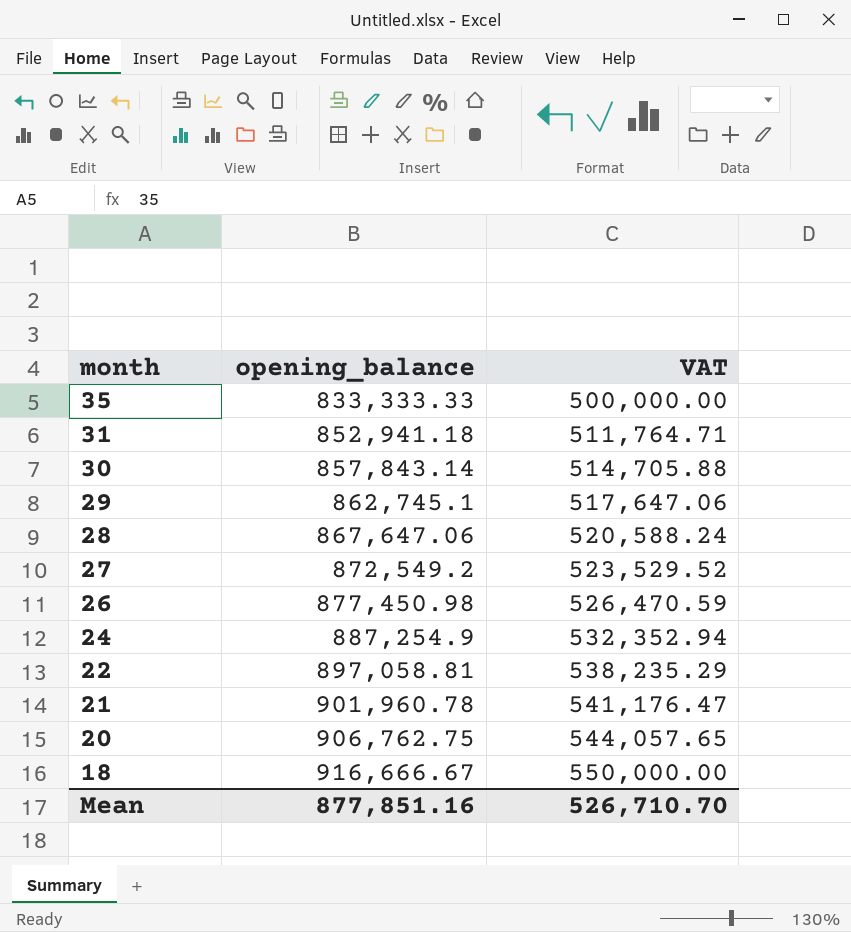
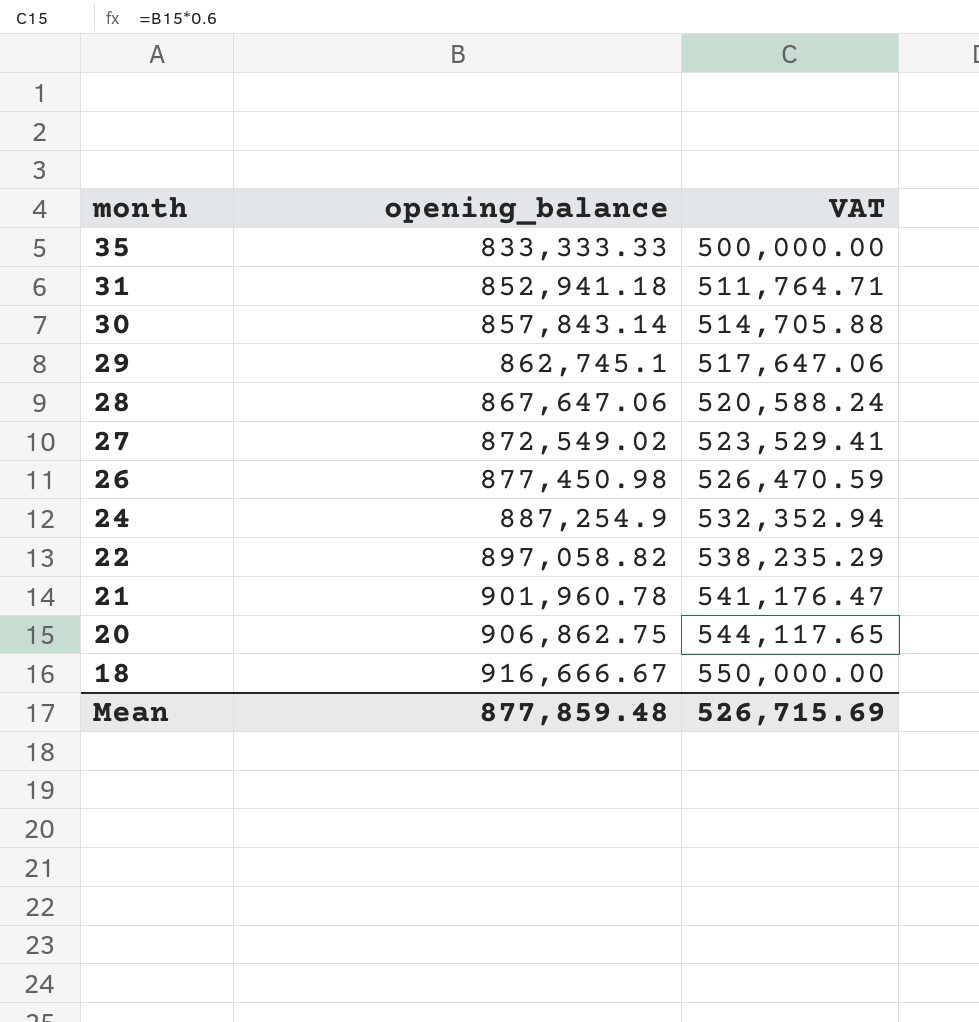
27 | opening_balance: 872,549.2 -> 872,549.02
27 | VAT: 523,529.52 -> 523,529.41
22 | opening_balance: 897,058.81 -> 897,058.82
20 | opening_balance: 906,762.75 -> 906,862.75
20 | VAT: 544,057.65 -> 544,117.65
Mean | opening_balance: 877,851.16 -> 877,859.48
Mean | VAT: 526,710.70 -> 526,715.69

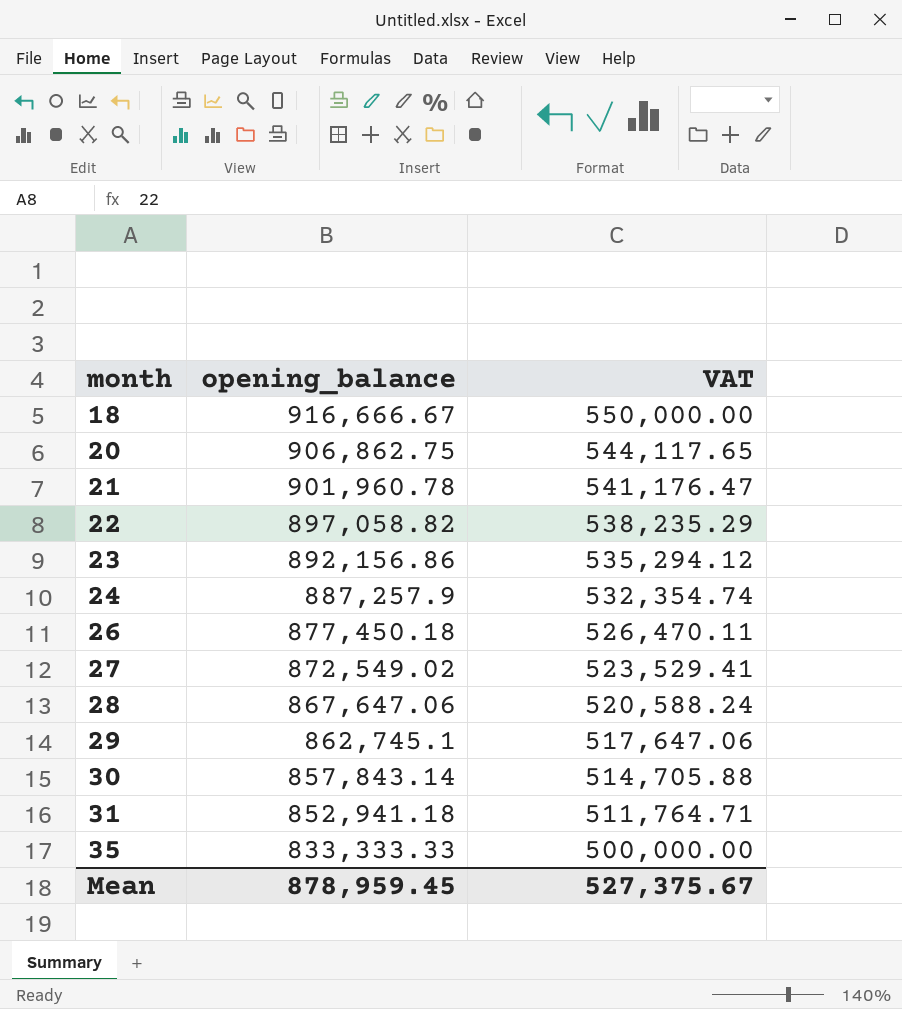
row order: month descending -> month ascending
row 23: none -> 892,156.86 | 535,294.12
24 | opening_balance: 887,254.9 -> 887,257.9
24 | VAT: 532,352.94 -> 532,354.74
26 | opening_balance: 877,450.98 -> 877,450.18
26 | VAT: 526,470.59 -> 526,470.11
Mean | opening_balance: 877,859.48 -> 878,959.45
Mean | VAT: 526,715.69 -> 527,375.67

